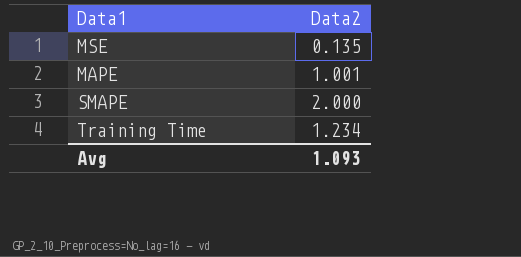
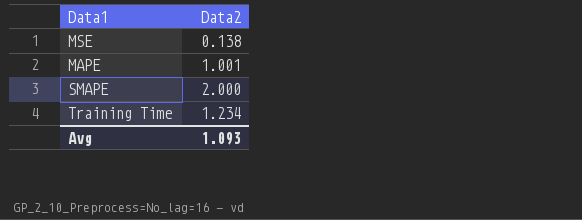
MSE | Data2: 0.135 -> 0.138

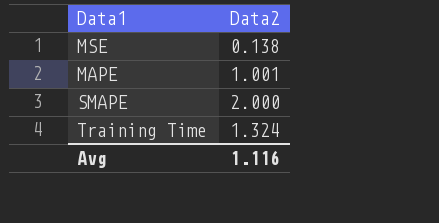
Training Time | Data2: 1.234 -> 1.324
Avg | Data2: 1.093 -> 1.116

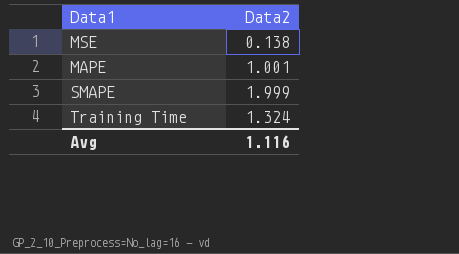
SMAPE | Data2: 2.000 -> 1.999

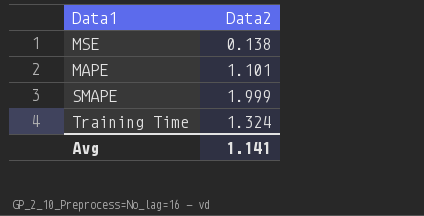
MAPE | Data2: 1.001 -> 1.101
Avg | Data2: 1.116 -> 1.141

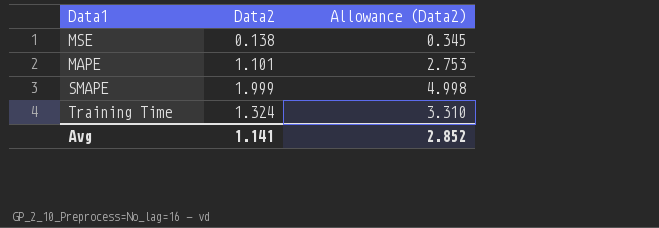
column Allowance (Data2) | formula: none -> [Data2] * 2.5

